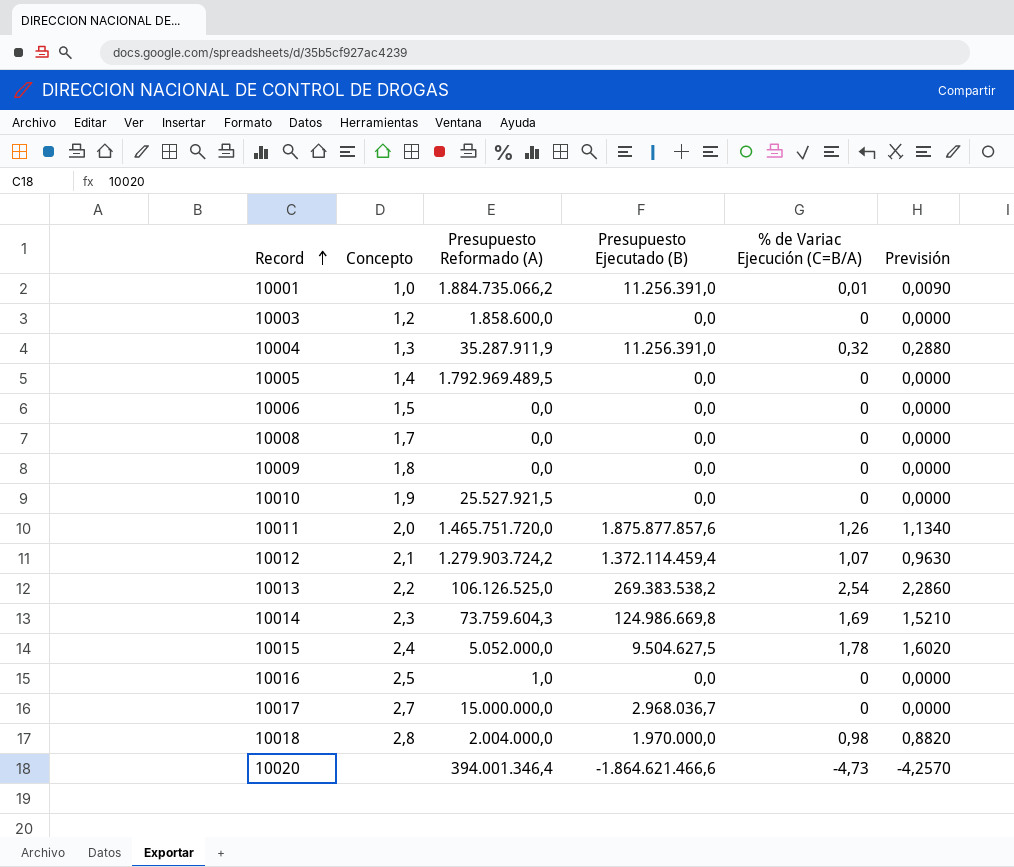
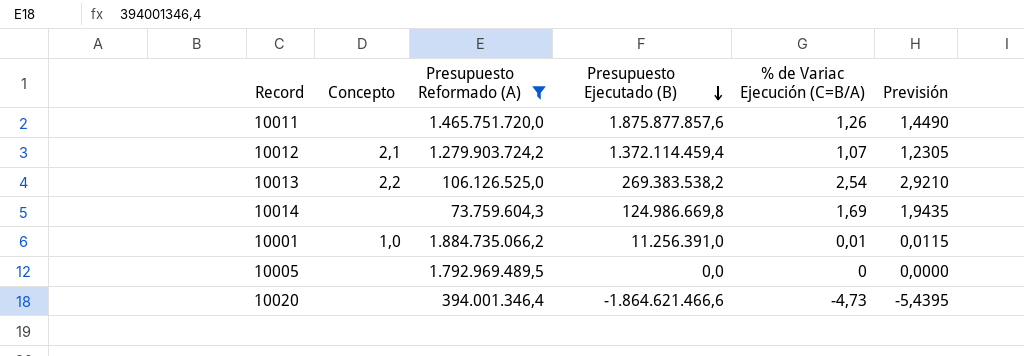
filter: none -> Presupuesto Reformado (A) >= 73.759.604,3
row order: Record ascending -> Presupuesto Ejecutado (B) descending
column Previsión | formula: [% de Variac Ejecución (C=B/A)] * 0,9 -> [% de Variac Ejecución (C=B/A)] * 1,15
10011 | Concepto: 2,0 -> none
10014 | Concepto: 2,3 -> none
10005 | Concepto: 1,4 -> none

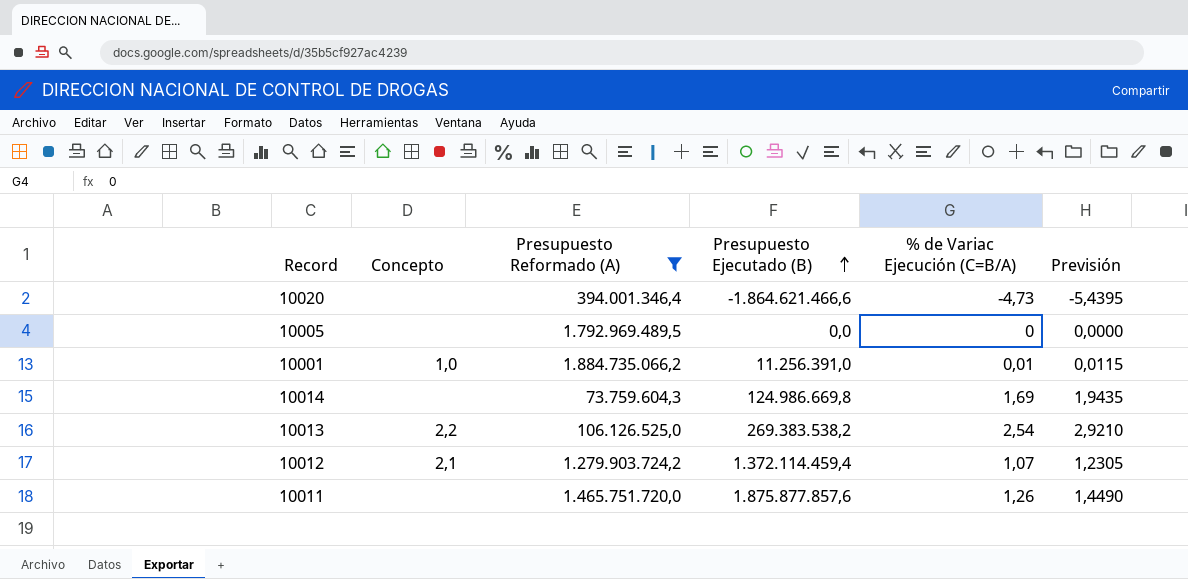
row order: Presupuesto Ejecutado (B) descending -> Presupuesto Ejecutado (B) ascending

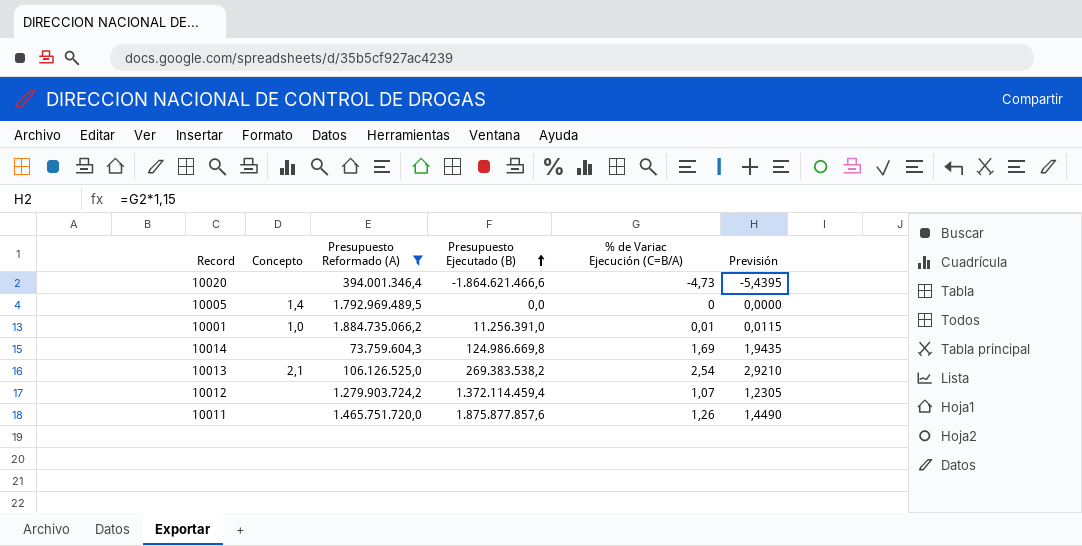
10005 | Concepto: none -> 1,4
10013 | Concepto: 2,2 -> 2,1
10012 | Concepto: 2,1 -> none

